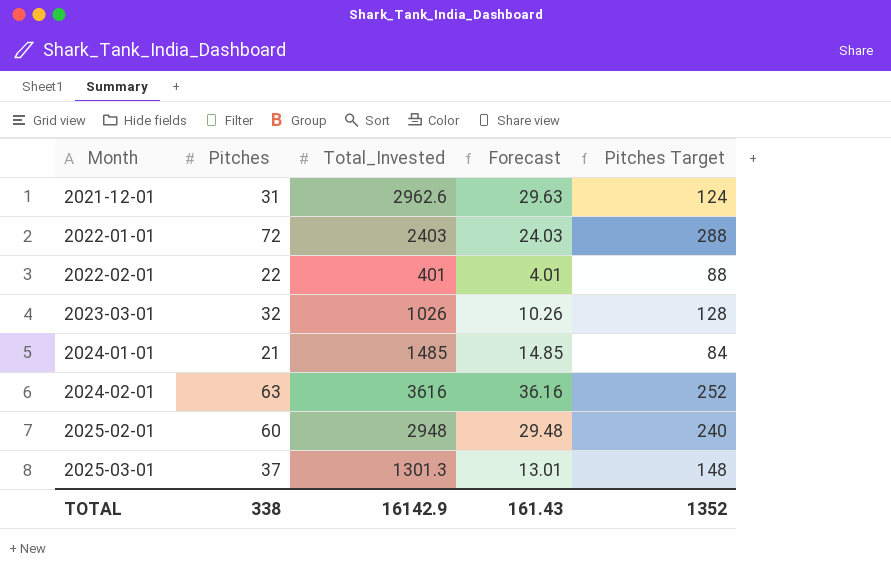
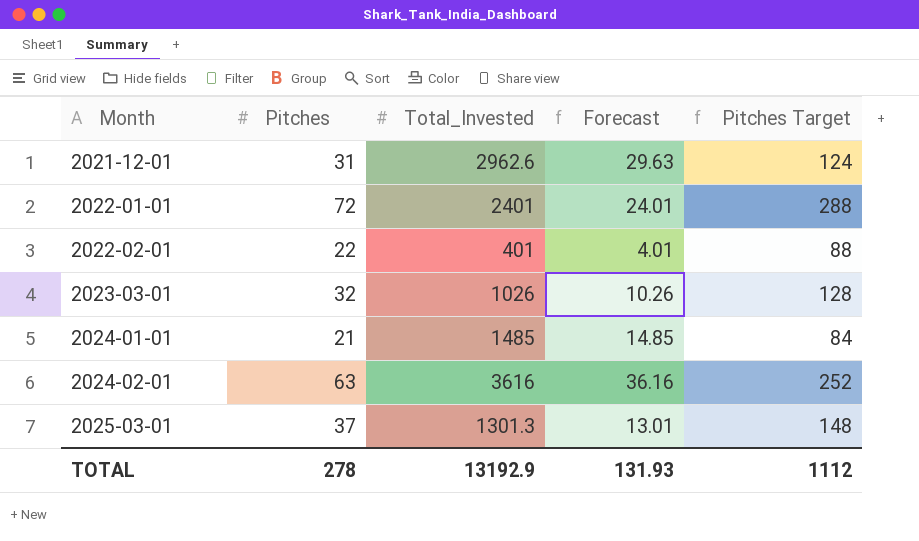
row 2025-02-01: 60 | 2948 | 29.48 | 240 -> none
2022-01-01 | Total_Invested: 2403 -> 2401
2022-01-01 | Forecast: 24.03 -> 24.01
TOTAL | Pitches: 338 -> 278
TOTAL | Total_Invested: 16142.9 -> 13192.9
TOTAL | Forecast: 161.43 -> 131.93
TOTAL | Pitches Target: 1352 -> 1112

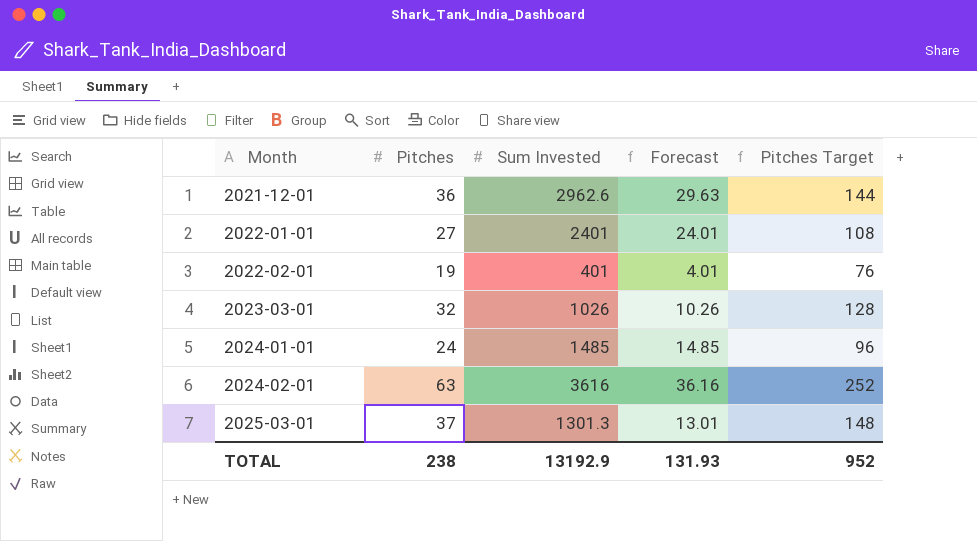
column name: Total_Invested -> Sum Invested
2021-12-01 | Pitches: 31 -> 36
2021-12-01 | Pitches Target: 124 -> 144
2022-01-01 | Pitches: 72 -> 27
2022-01-01 | Pitches Target: 288 -> 108
2022-02-01 | Pitches: 22 -> 19
2022-02-01 | Pitches Target: 88 -> 76
2024-01-01 | Pitches: 21 -> 24
2024-01-01 | Pitches Target: 84 -> 96
TOTAL | Pitches: 278 -> 238
TOTAL | Pitches Target: 1112 -> 952

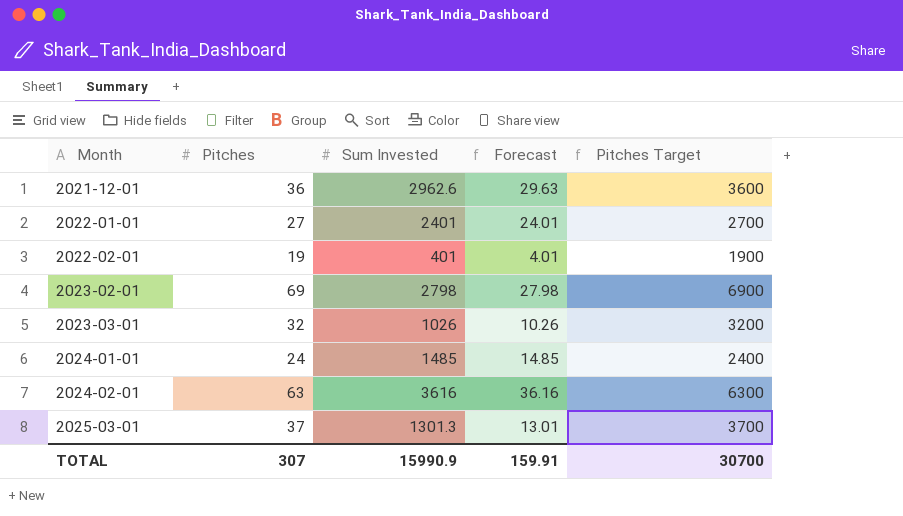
column Pitches Target | formula: [Pitches] * 4 -> [Pitches] * 100
row 2023-02-01: none -> 69 | 2798 | 27.98 | 6900
TOTAL | Pitches: 238 -> 307
TOTAL | Sum Invested: 13192.9 -> 15990.9
TOTAL | Forecast: 131.93 -> 159.91
TOTAL | Pitches Target: 952 -> 30700

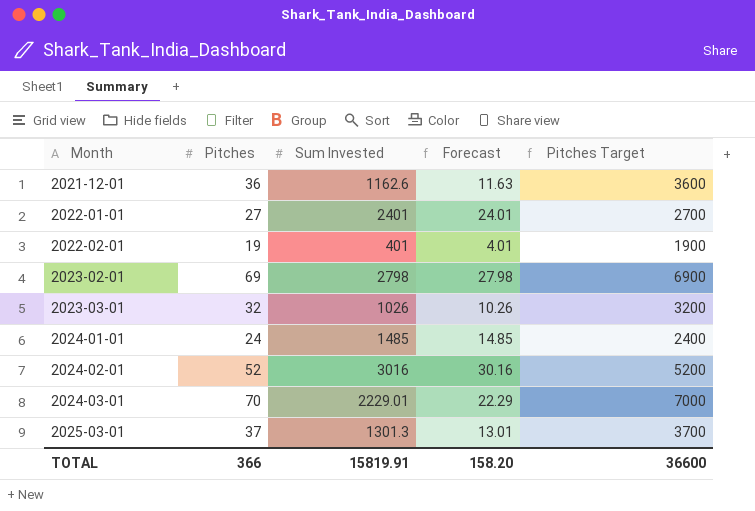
2021-12-01 | Sum Invested: 2962.6 -> 1162.6
2021-12-01 | Forecast: 29.63 -> 11.63
2024-02-01 | Pitches: 63 -> 52
2024-02-01 | Sum Invested: 3616 -> 3016
2024-02-01 | Forecast: 36.16 -> 30.16
2024-02-01 | Pitches Target: 6300 -> 5200
row 2024-03-01: none -> 70 | 2229.01 | 22.29 | 7000
TOTAL | Pitches: 307 -> 366
TOTAL | Sum Invested: 15990.9 -> 15819.91
TOTAL | Forecast: 159.91 -> 158.20
TOTAL | Pitches Target: 30700 -> 36600

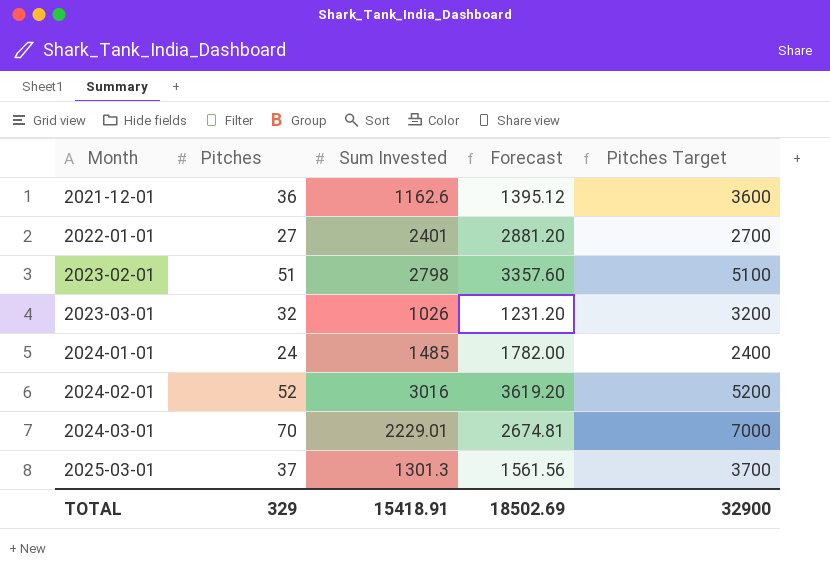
column Forecast | formula: [Sum Invested] * 0.01 -> [Sum Invested] * 1.2
row 2022-02-01: 19 | 401 | 4.01 | 1900 -> none
2023-02-01 | Pitches: 69 -> 51
2023-02-01 | Pitches Target: 6900 -> 5100
TOTAL | Pitches: 366 -> 329
TOTAL | Sum Invested: 15819.91 -> 15418.91
TOTAL | Forecast: 158.20 -> 18502.69
TOTAL | Pitches Target: 36600 -> 32900

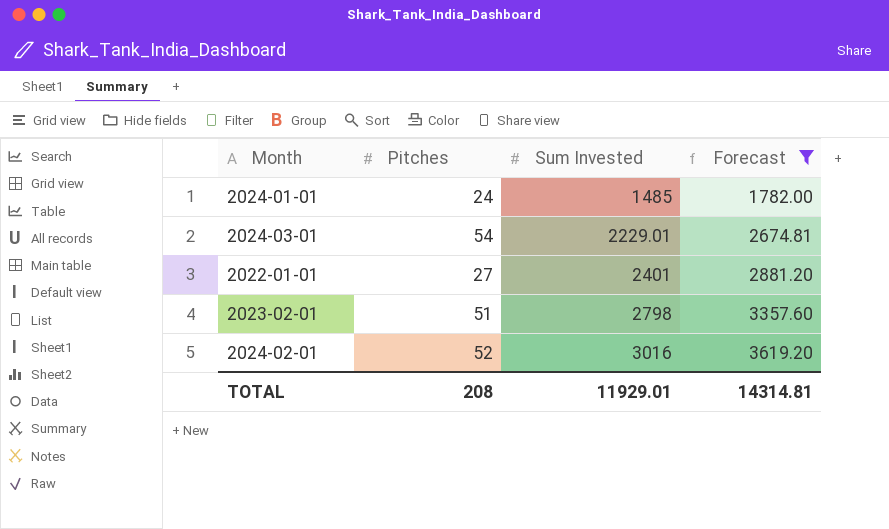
filter: none -> Forecast >= 1782.00
row order: Month ascending -> Sum Invested ascending
column Pitches Target | formula: [Pitches] * 100 -> none
2024-03-01 | Pitches: 70 -> 54
TOTAL | Pitches: 329 -> 208
TOTAL | Sum Invested: 15418.91 -> 11929.01
TOTAL | Forecast: 18502.69 -> 14314.81

